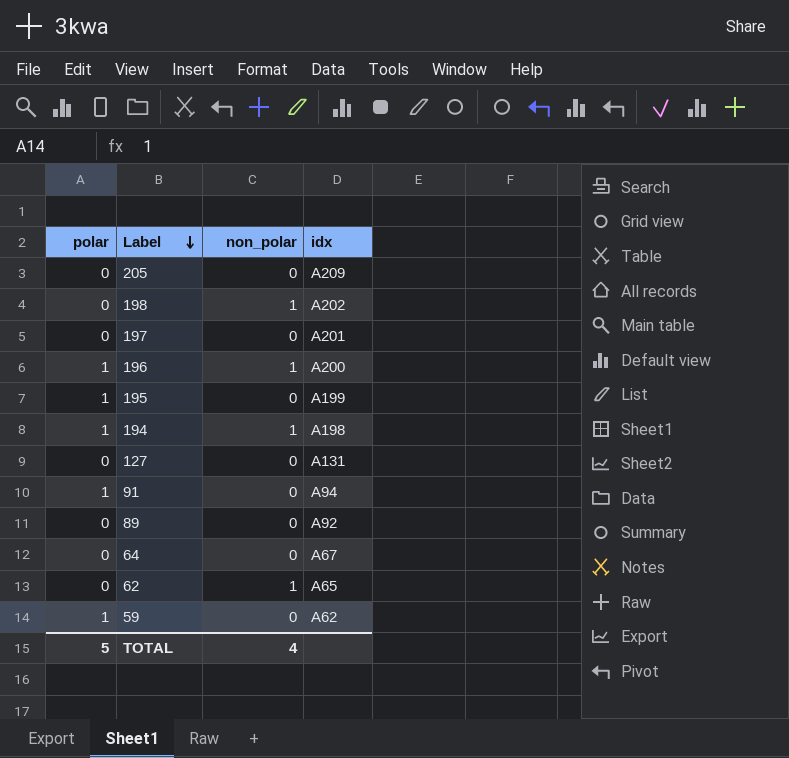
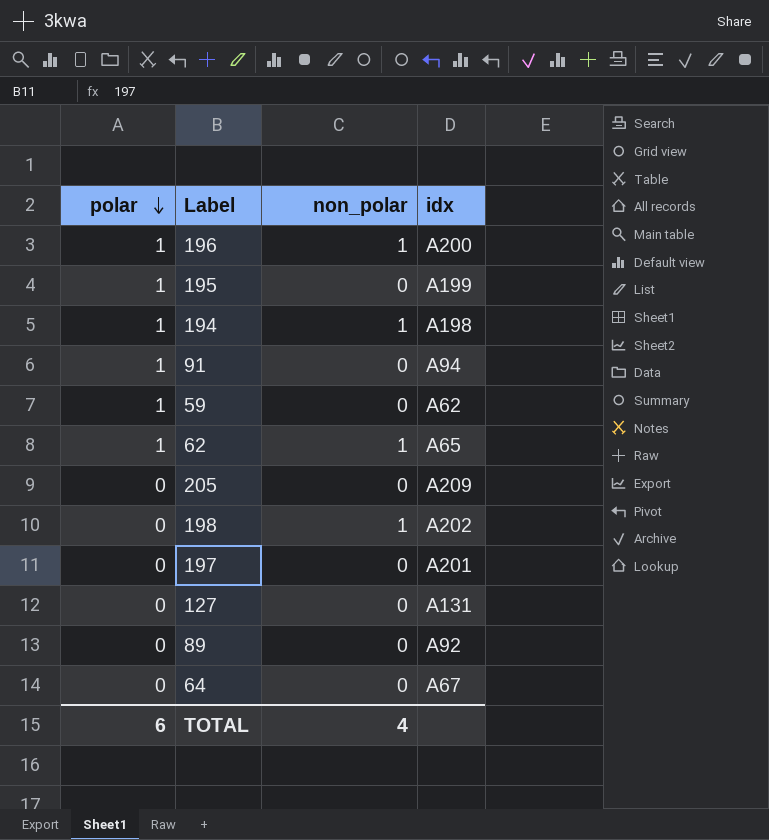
row order: Label descending -> polar descending
62 | polar: 0 -> 1
TOTAL | polar: 5 -> 6

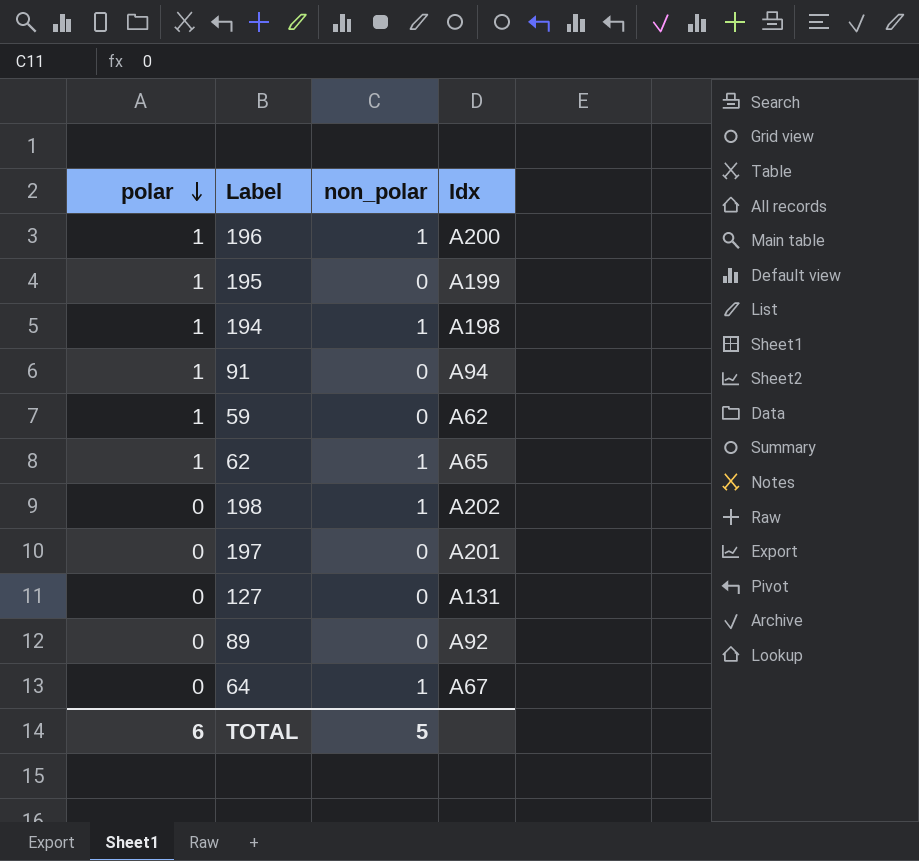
column name: idx -> Idx
row 205: 0 | 0 | A209 -> none
64 | non_polar: 0 -> 1
TOTAL | non_polar: 4 -> 5

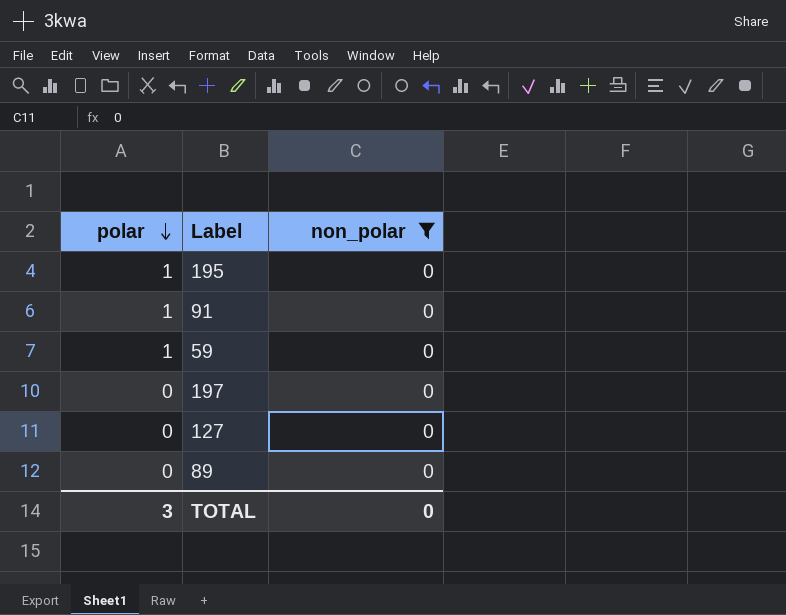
filter: none -> non_polar = 0
column Idx | position: 4 -> none
TOTAL | polar: 6 -> 3
TOTAL | non_polar: 5 -> 0

